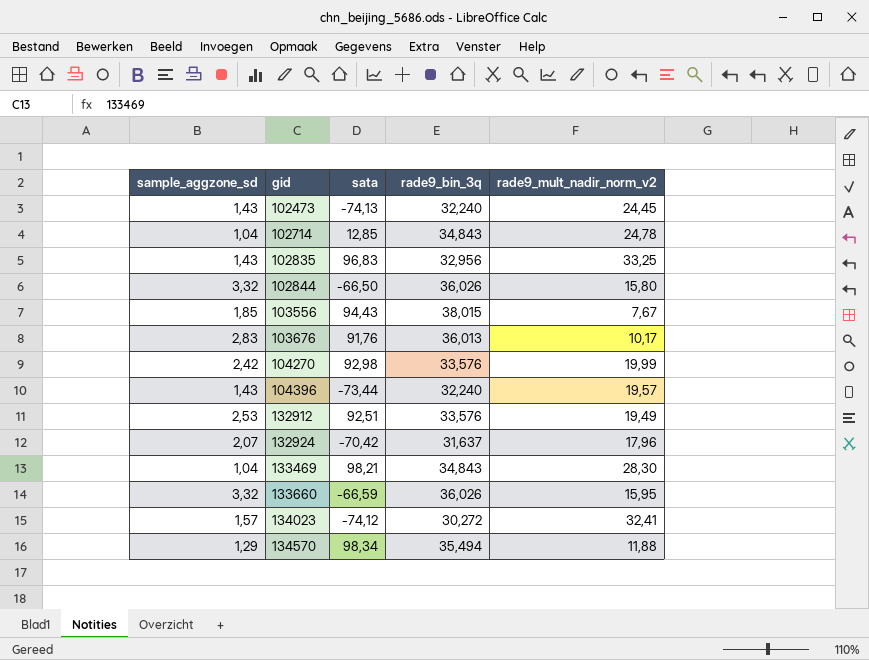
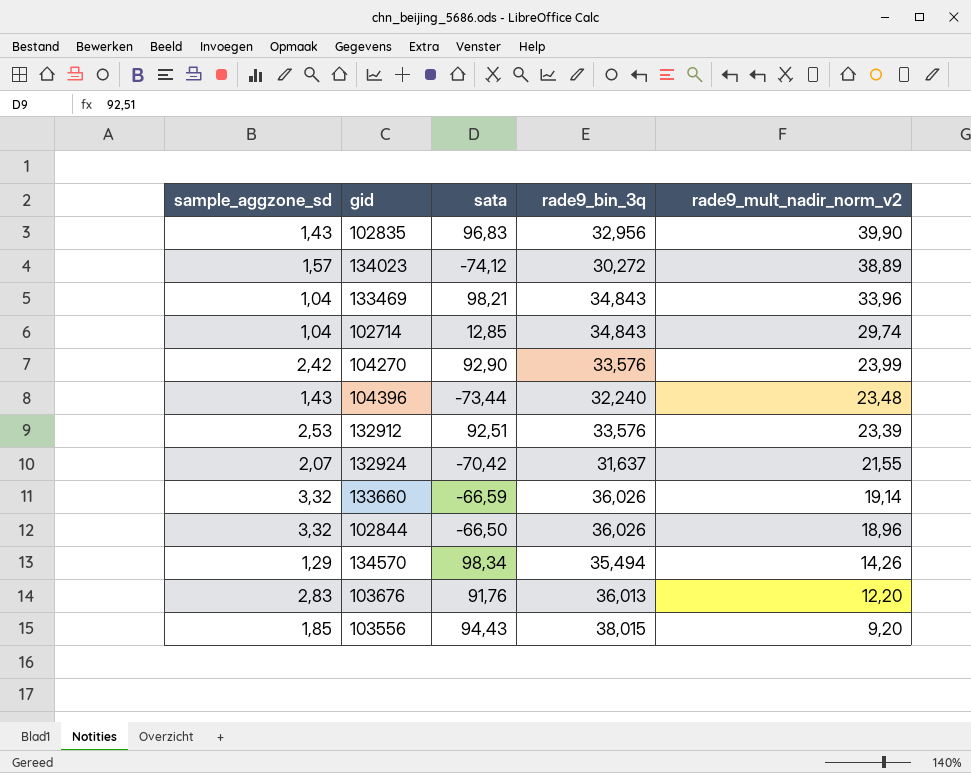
row order: gid ascending -> rade9_mult_nadir_norm_v2 descending
row 102473: 1,43 | -74,13 | 32,240 | 24,45 -> none
102835 | rade9_mult_nadir_norm_v2: 33,25 -> 39,90
134023 | rade9_mult_nadir_norm_v2: 32,41 -> 38,89
133469 | rade9_mult_nadir_norm_v2: 28,30 -> 33,96
102714 | rade9_mult_nadir_norm_v2: 24,78 -> 29,74
104270 | sata: 92,98 -> 92,90
104270 | rade9_mult_nadir_norm_v2: 19,99 -> 23,99
104396 | rade9_mult_nadir_norm_v2: 19,57 -> 23,48
132912 | rade9_mult_nadir_norm_v2: 19,49 -> 23,39
132924 | rade9_mult_nadir_norm_v2: 17,96 -> 21,55
133660 | rade9_mult_nadir_norm_v2: 15,95 -> 19,14
102844 | rade9_mult_nadir_norm_v2: 15,80 -> 18,96
134570 | rade9_mult_nadir_norm_v2: 11,88 -> 14,26
103676 | rade9_mult_nadir_norm_v2: 10,17 -> 12,20
103556 | rade9_mult_nadir_norm_v2: 7,67 -> 9,20

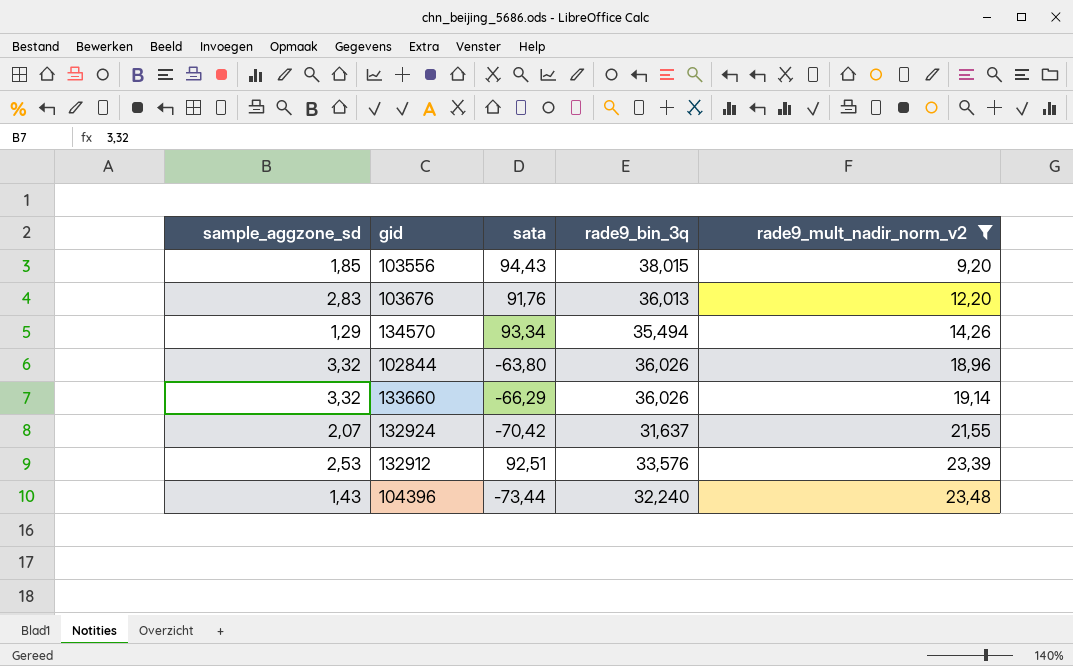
filter: none -> rade9_mult_nadir_norm_v2 <= 23,48
row order: rade9_mult_nadir_norm_v2 descending -> rade9_mult_nadir_norm_v2 ascending
134570 | sata: 98,34 -> 93,34
102844 | sata: -66,50 -> -63,80
133660 | sata: -66,59 -> -66,29

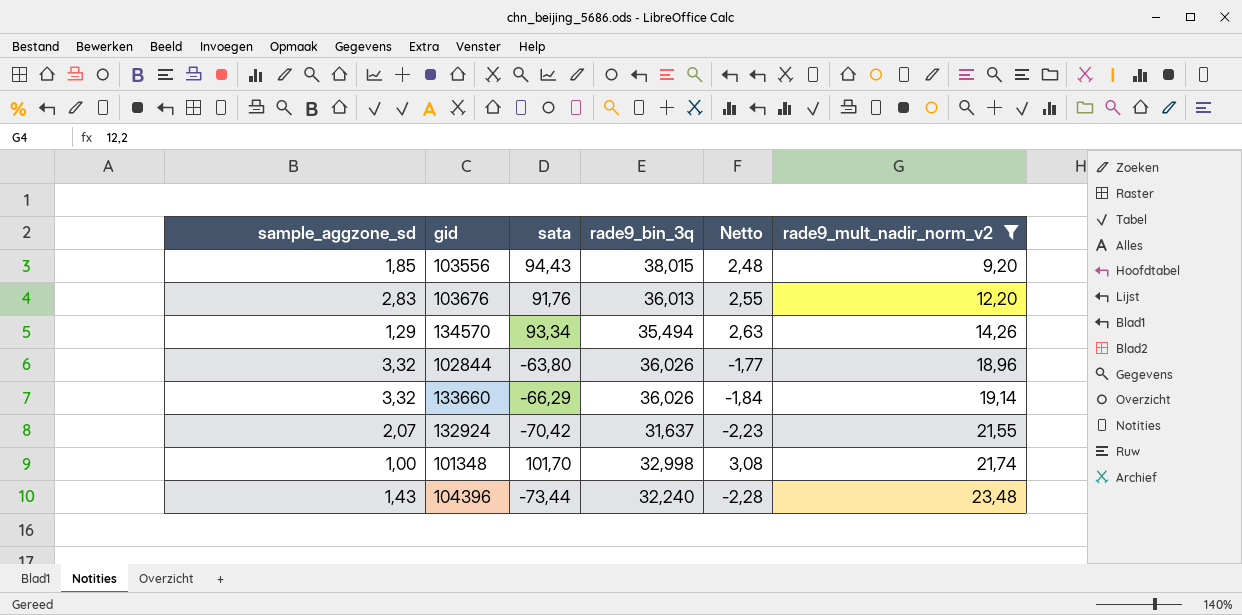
column Netto | formula: none -> [sata] / [rade9_bin_3q]
row 132912: 2,53 | 92,51 | 33,576 | 23,39 -> none
row 101348: none -> 1,00 | 101,70 | 32,998 | 3,08 | 21,74

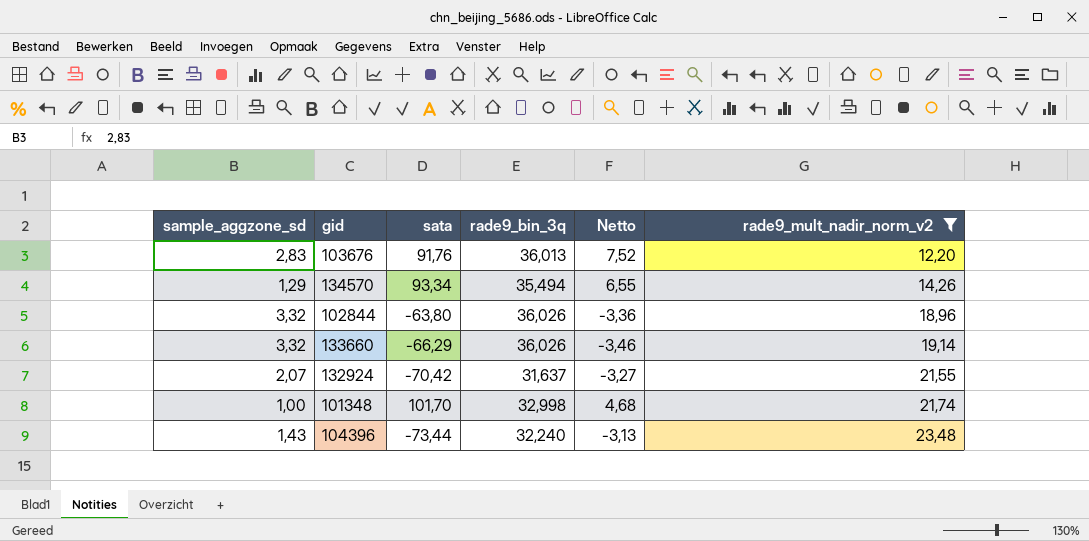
column Netto | formula: [sata] / [rade9_bin_3q] -> [sata] / [rade9_mult_nadir_norm_v2]
row 103556: 1,85 | 94,43 | 38,015 | 2,48 | 9,20 -> none

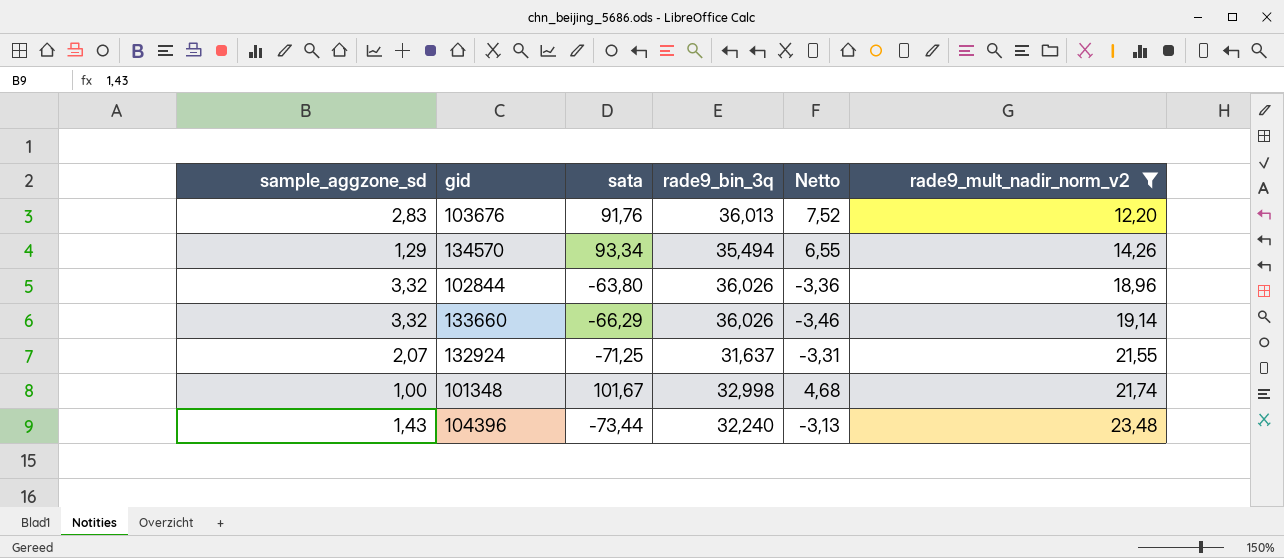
132924 | sata: -70,42 -> -71,25
132924 | Netto: -3,27 -> -3,31
101348 | sata: 101,70 -> 101,67

